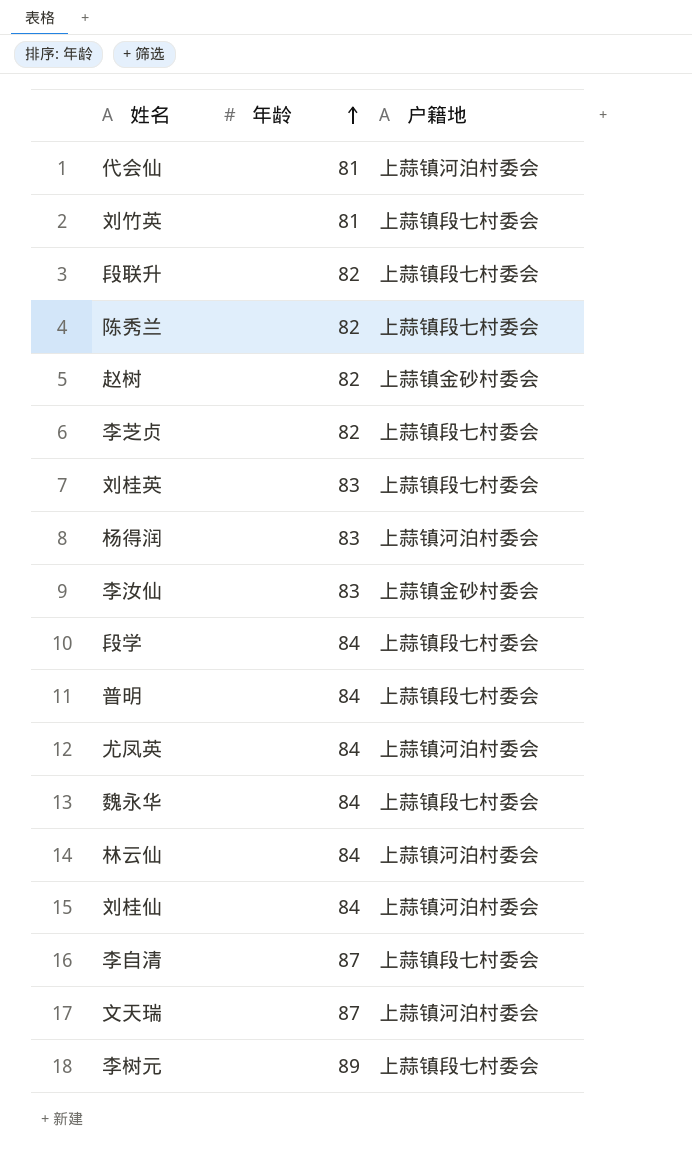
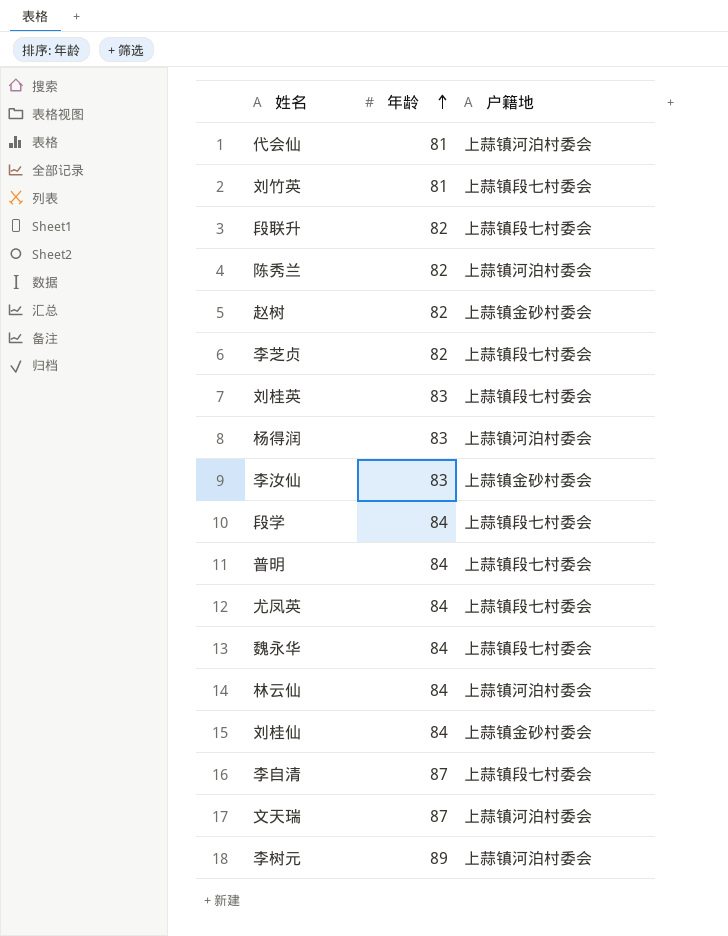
陈秀兰 | 户籍地: 上蒜镇段七村委会 -> 上蒜镇河泊村委会
尤凤英 | 户籍地: 上蒜镇河泊村委会 -> 上蒜镇段七村委会
刘桂仙 | 户籍地: 上蒜镇河泊村委会 -> 上蒜镇金砂村委会
李树元 | 户籍地: 上蒜镇段七村委会 -> 上蒜镇河泊村委会

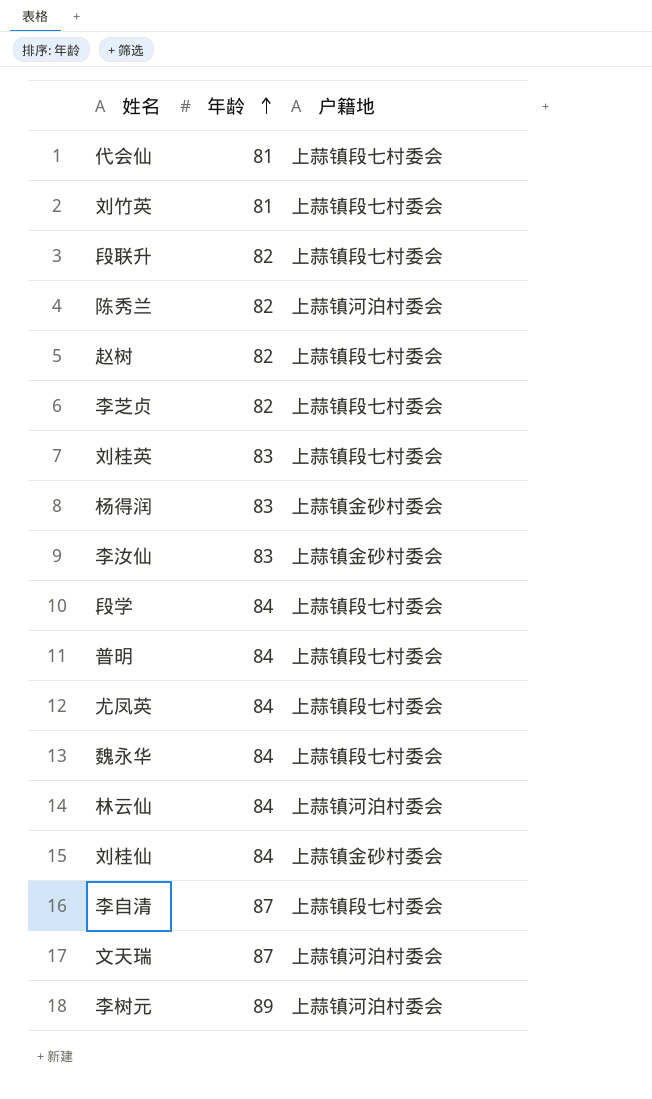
代会仙 | 户籍地: 上蒜镇河泊村委会 -> 上蒜镇段七村委会
赵树 | 户籍地: 上蒜镇金砂村委会 -> 上蒜镇段七村委会
杨得润 | 户籍地: 上蒜镇河泊村委会 -> 上蒜镇金砂村委会

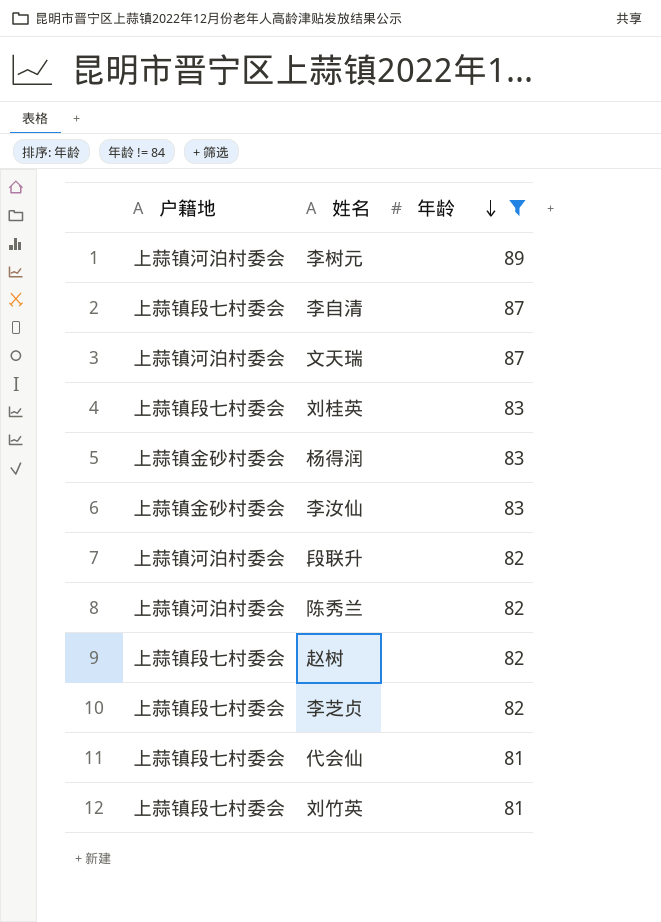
filter: none -> 年龄 != 84
row order: 年龄 ascending -> 年龄 descending
column 户籍地 | position: 3 -> 1
段联升 | 户籍地: 上蒜镇段七村委会 -> 上蒜镇河泊村委会

